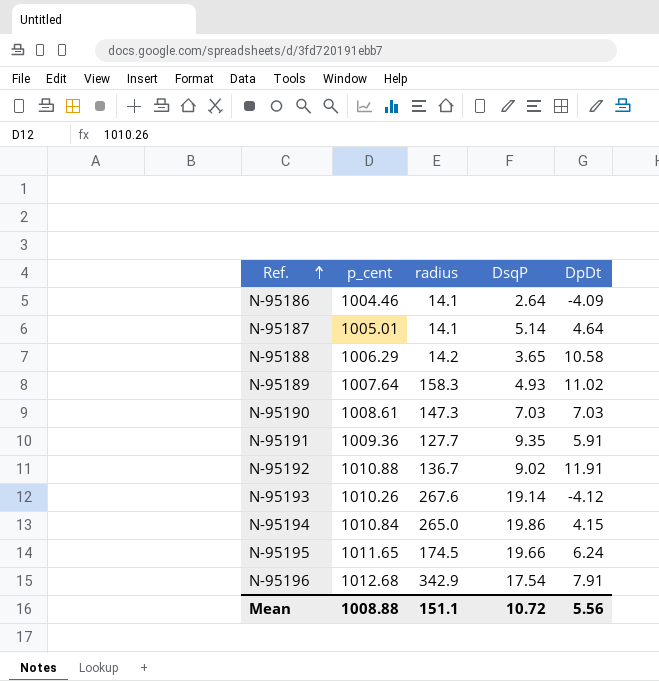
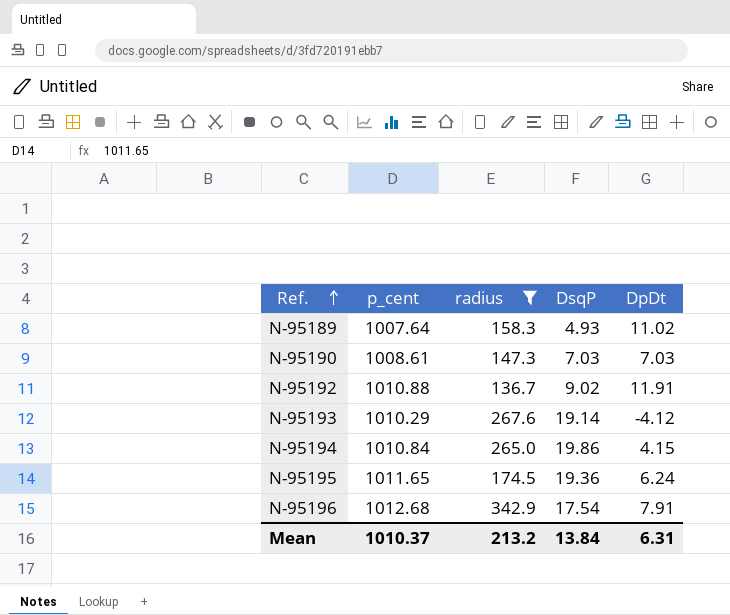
filter: none -> radius >= 136.7
N-95193 | p_cent: 1010.26 -> 1010.29
N-95195 | DsqP: 19.66 -> 19.36
Mean | p_cent: 1008.88 -> 1010.37
Mean | radius: 151.1 -> 213.2
Mean | DsqP: 10.72 -> 13.84
Mean | DpDt: 5.56 -> 6.31

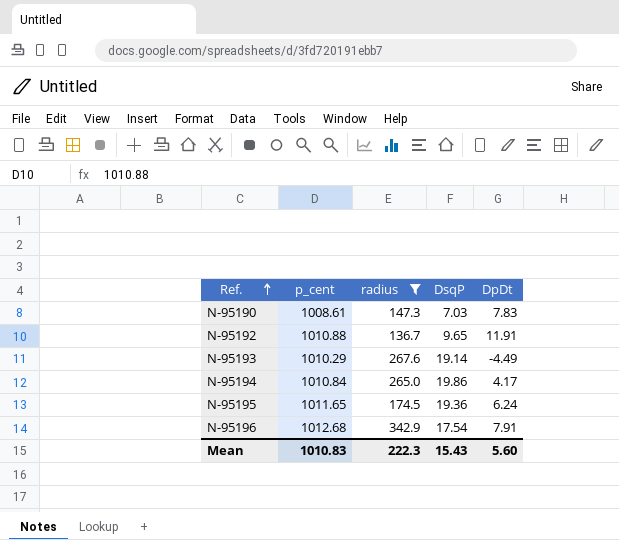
row N-95189: 1007.64 | 158.3 | 4.93 | 11.02 -> none
N-95190 | DpDt: 7.03 -> 7.83
N-95192 | DsqP: 9.02 -> 9.65
N-95193 | DpDt: -4.12 -> -4.49
N-95194 | DpDt: 4.15 -> 4.17
Mean | p_cent: 1010.37 -> 1010.83
Mean | radius: 213.2 -> 222.3
Mean | DsqP: 13.84 -> 15.43
Mean | DpDt: 6.31 -> 5.60

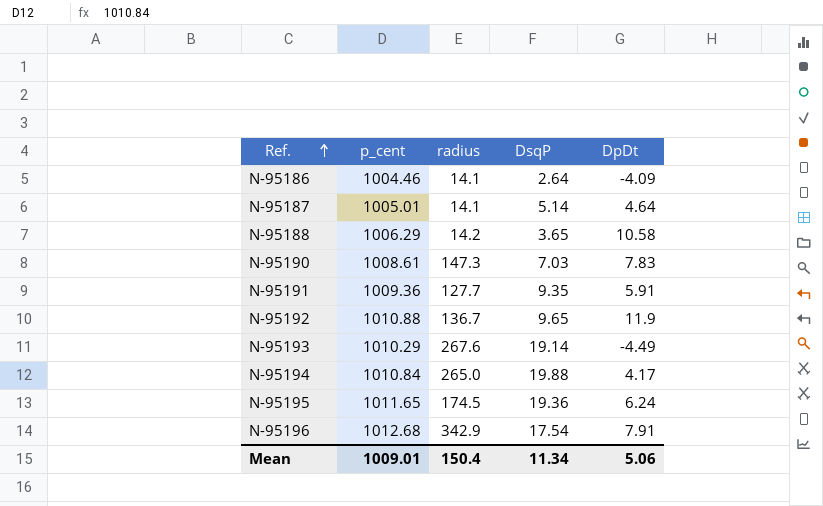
filter: radius >= 136.7 -> none
N-95192 | DpDt: 11.91 -> 11.9
N-95194 | DsqP: 19.86 -> 19.88
Mean | p_cent: 1010.83 -> 1009.01
Mean | radius: 222.3 -> 150.4
Mean | DsqP: 15.43 -> 11.34
Mean | DpDt: 5.60 -> 5.06

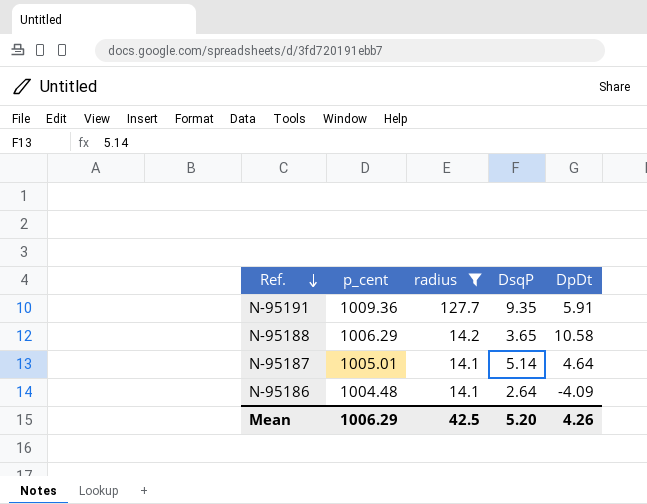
filter: none -> radius <= 127.7
row order: Ref. ascending -> Ref. descending
N-95186 | p_cent: 1004.46 -> 1004.48
Mean | p_cent: 1009.01 -> 1006.29
Mean | radius: 150.4 -> 42.5
Mean | DsqP: 11.34 -> 5.20
Mean | DpDt: 5.06 -> 4.26

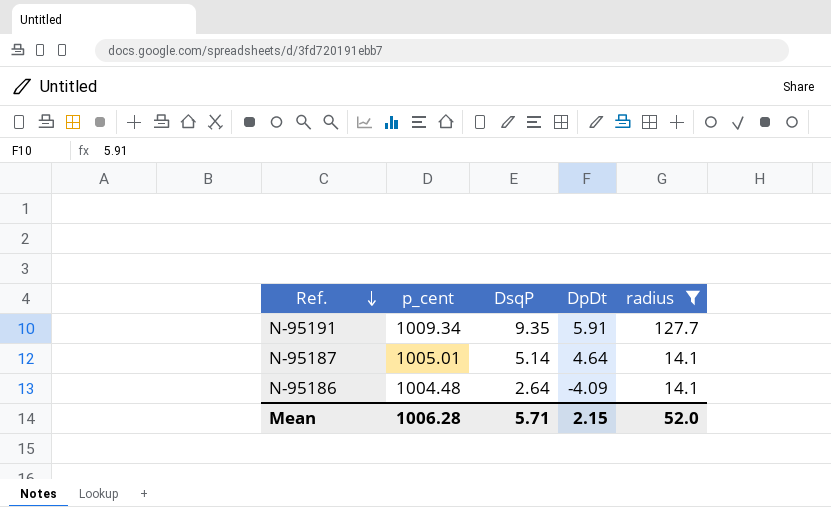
column radius | position: 3 -> 5
row N-95188: 1006.29 | 14.2 | 3.65 | 10.58 -> none
N-95191 | p_cent: 1009.36 -> 1009.34
Mean | p_cent: 1006.29 -> 1006.28
Mean | DsqP: 5.20 -> 5.71
Mean | DpDt: 4.26 -> 2.15
Mean | radius: 42.5 -> 52.0

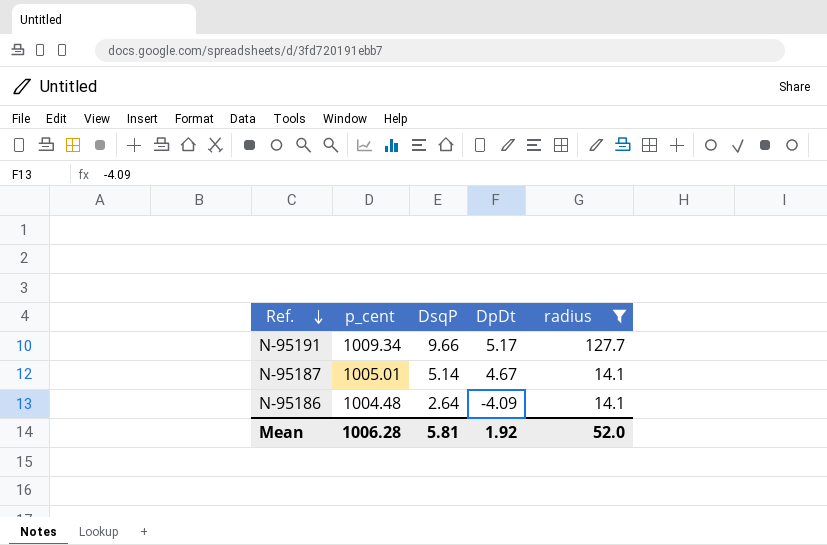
N-95191 | DsqP: 9.35 -> 9.66
N-95191 | DpDt: 5.91 -> 5.17
N-95187 | DpDt: 4.64 -> 4.67
Mean | DsqP: 5.71 -> 5.81
Mean | DpDt: 2.15 -> 1.92

